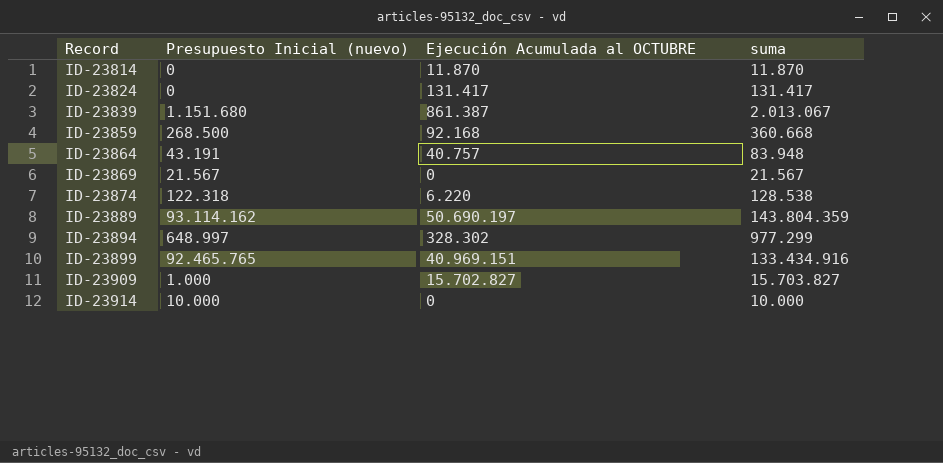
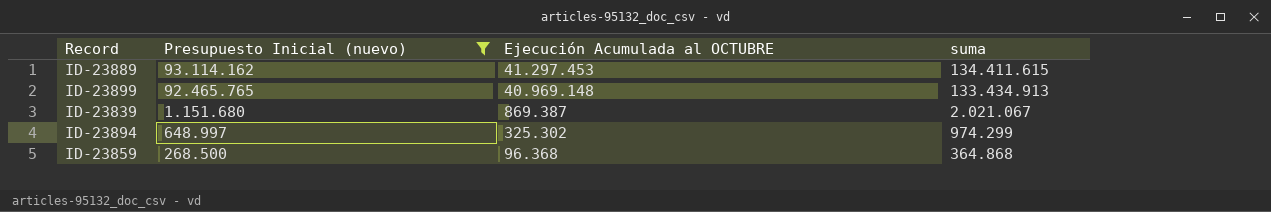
filter: none -> Presupuesto Inicial (nuevo) >= 268.500
row order: Record ascending -> Presupuesto Inicial (nuevo) descending
ID-23889 | Ejecución Acumulada al OCTUBRE: 50.690.197 -> 41.297.453
ID-23889 | suma: 143.804.359 -> 134.411.615
ID-23899 | Ejecución Acumulada al OCTUBRE: 40.969.151 -> 40.969.148
ID-23899 | suma: 133.434.916 -> 133.434.913
ID-23839 | Ejecución Acumulada al OCTUBRE: 861.387 -> 869.387
ID-23839 | suma: 2.013.067 -> 2.021.067
ID-23894 | Ejecución Acumulada al OCTUBRE: 328.302 -> 325.302
ID-23894 | suma: 977.299 -> 974.299
ID-23859 | Ejecución Acumulada al OCTUBRE: 92.168 -> 96.368
ID-23859 | suma: 360.668 -> 364.868

